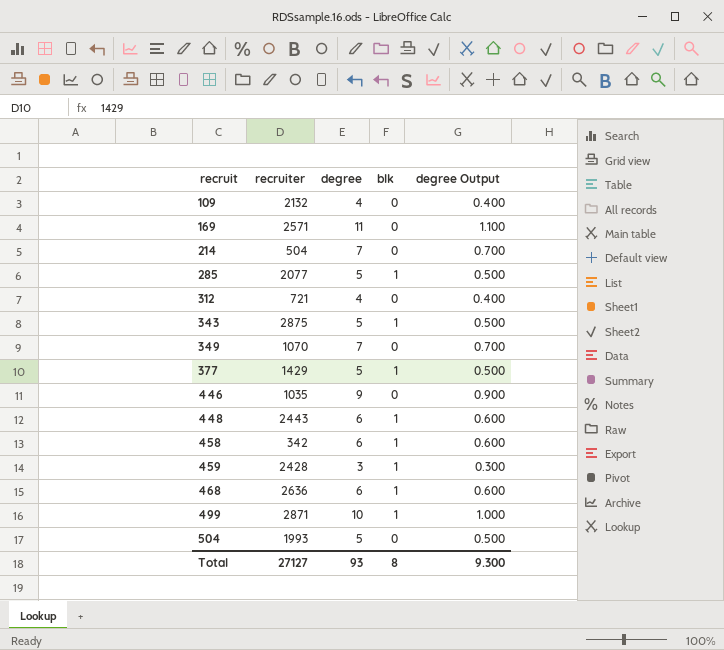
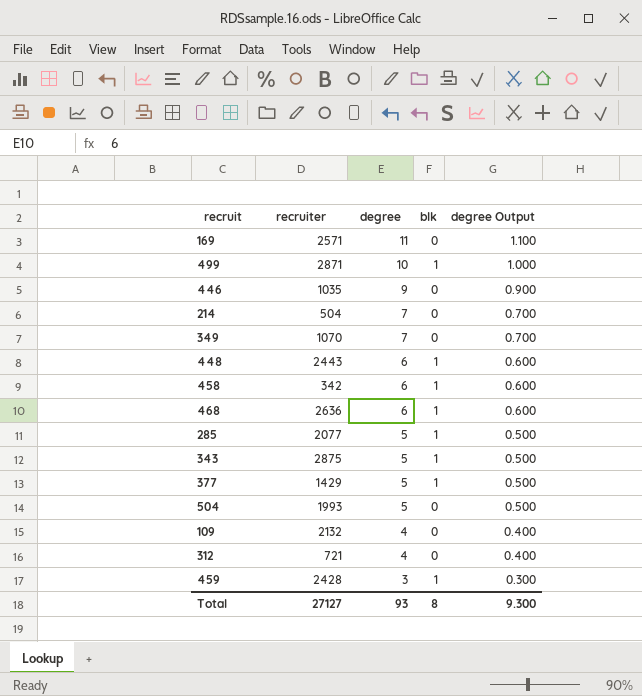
row order: recruit ascending -> degree descending

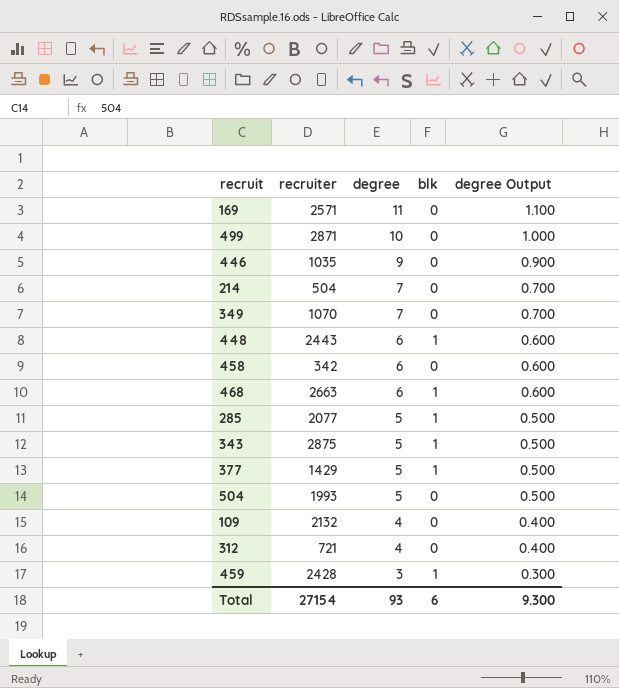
499 | blk: 1 -> 0
458 | blk: 1 -> 0
468 | recruiter: 2636 -> 2663
Total | recruiter: 27127 -> 27154
Total | blk: 8 -> 6

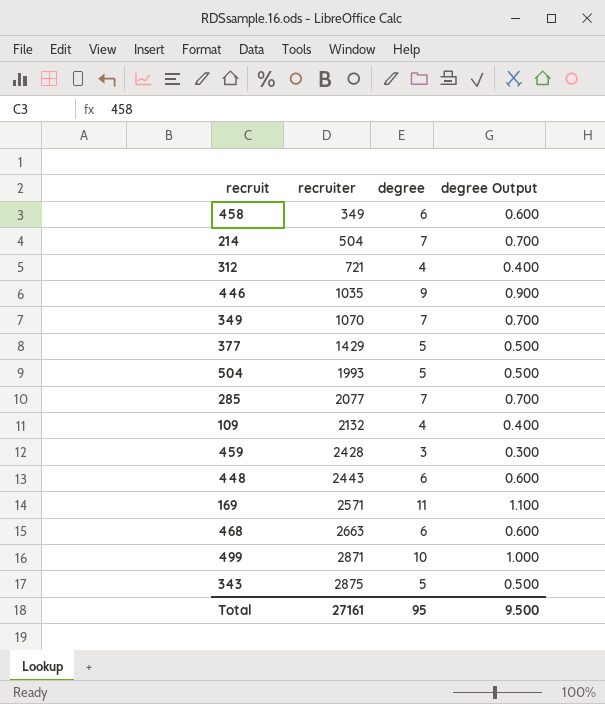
row order: degree descending -> recruiter ascending
column blk | position: 4 -> none
458 | recruiter: 342 -> 349
285 | degree: 5 -> 7
285 | degree Output: 0.500 -> 0.700
Total | recruiter: 27154 -> 27161
Total | degree: 93 -> 95
Total | degree Output: 9.300 -> 9.500

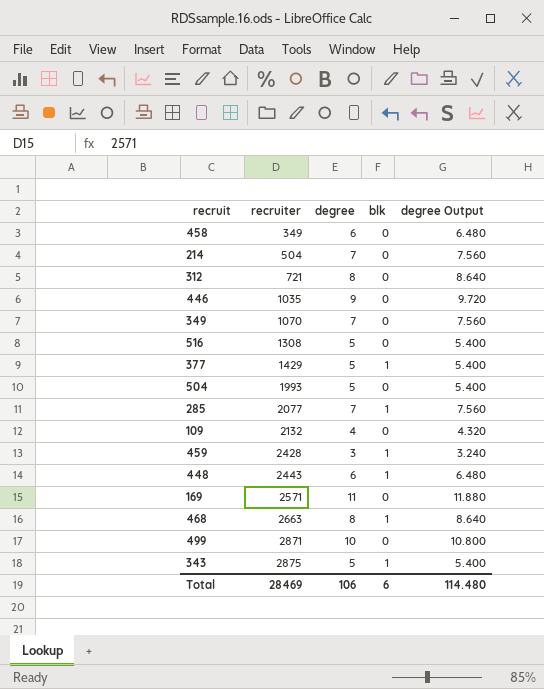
column blk | position: none -> 4
column degree Output | formula: [degree] * 0.1 -> [degree] * 1.08
312 | degree: 4 -> 8
row 516: none -> 1308 | 5 | 0 | 5.400
468 | degree: 6 -> 8
Total | recruiter: 27161 -> 28469
Total | degree: 95 -> 106
Total | degree Output: 9.500 -> 114.480

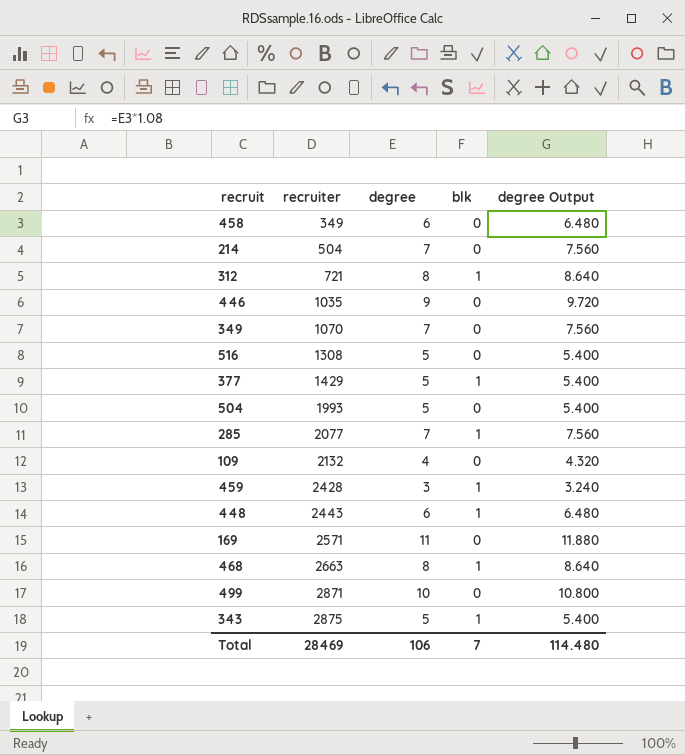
312 | blk: 0 -> 1
Total | blk: 6 -> 7

